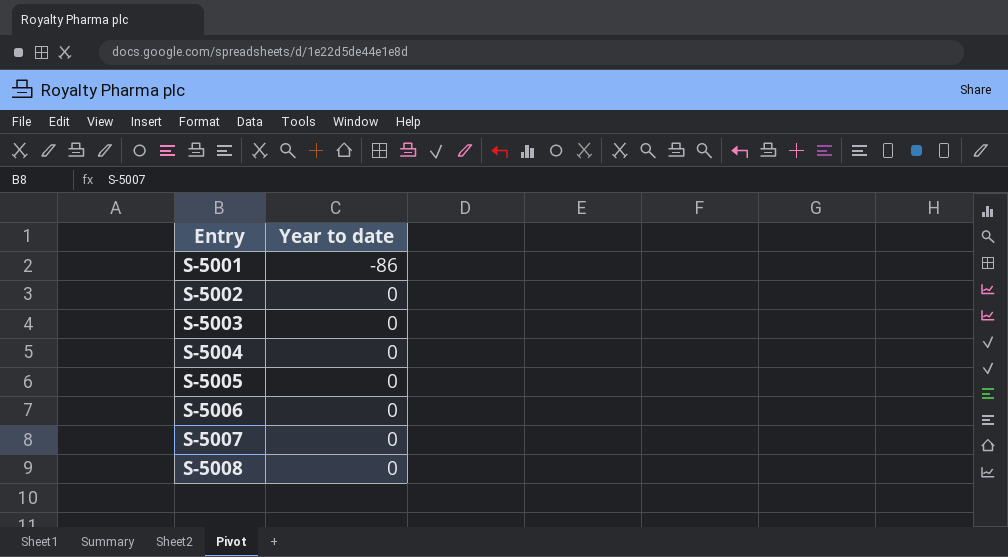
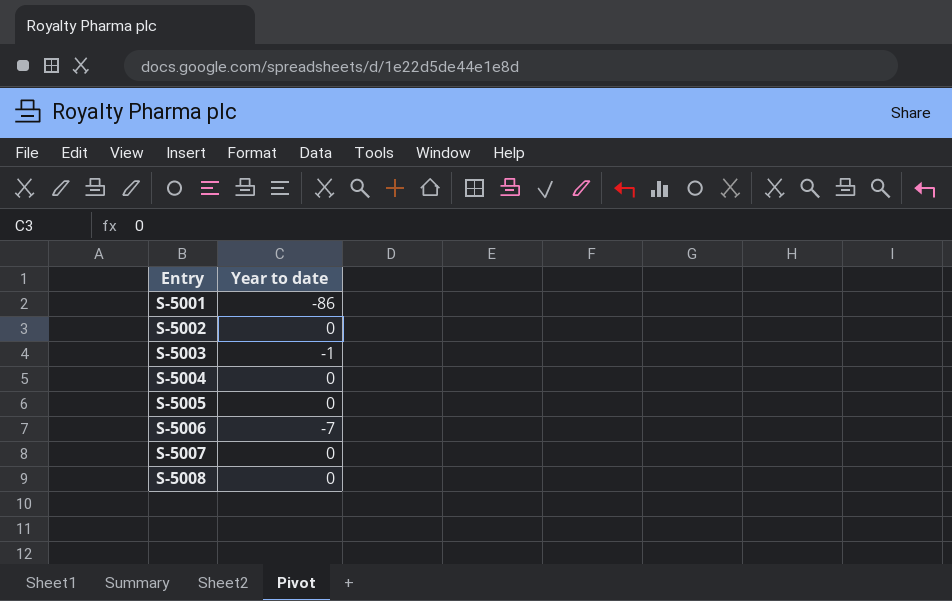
S-5003 | Year to date: 0 -> -1
S-5006 | Year to date: 0 -> -7

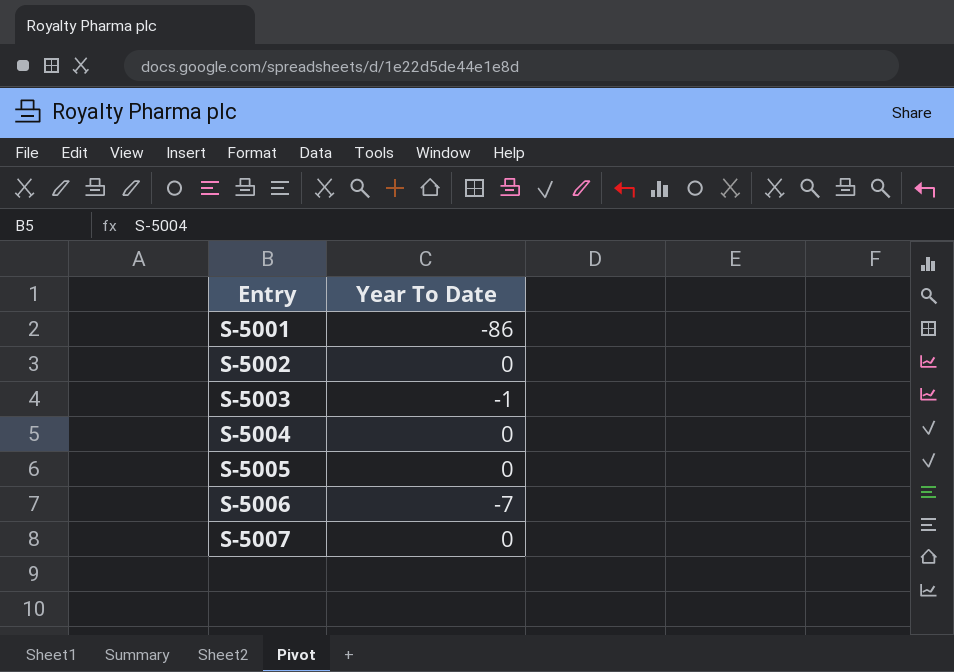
column name: Year to date -> Year To Date
row S-5008: 0 -> none

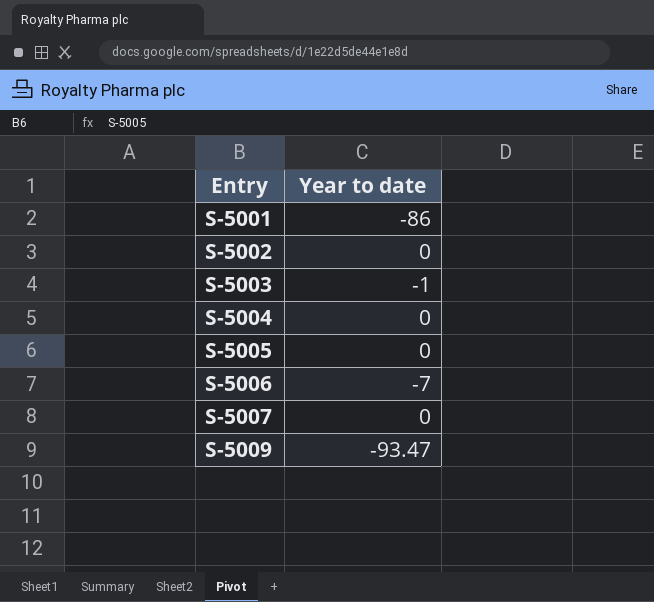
column name: Year To Date -> Year to date
row S-5009: none -> -93.47

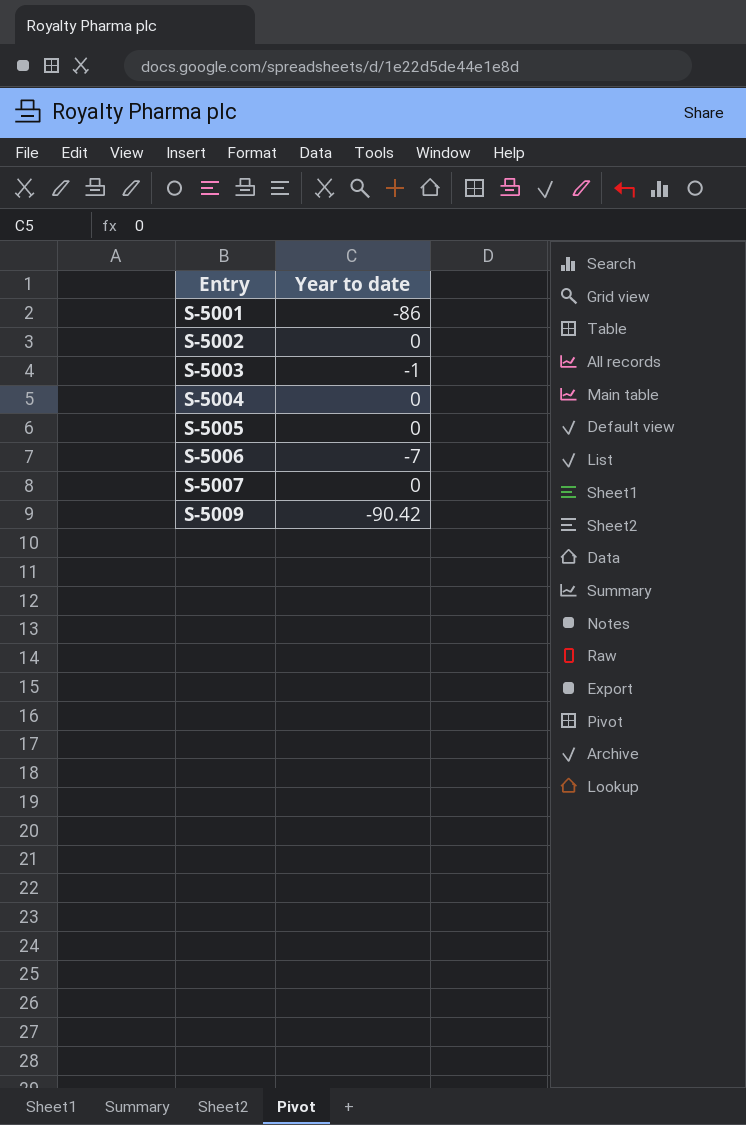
S-5009 | Year to date: -93.47 -> -90.42

